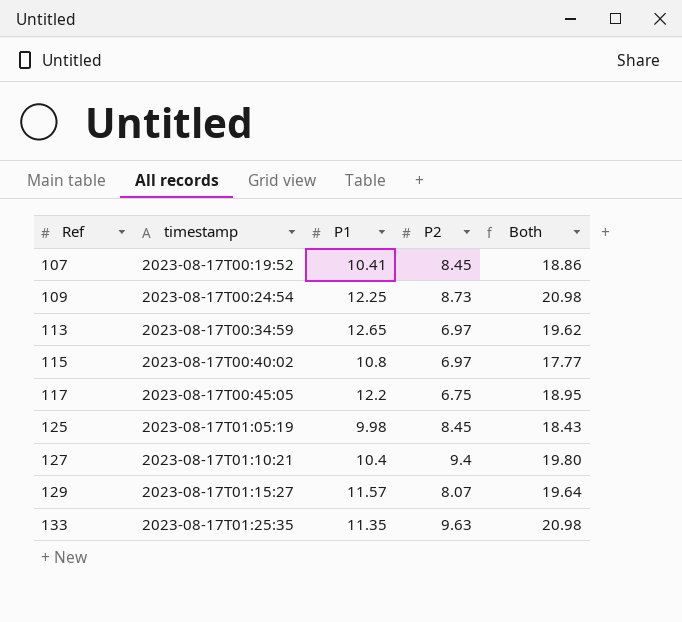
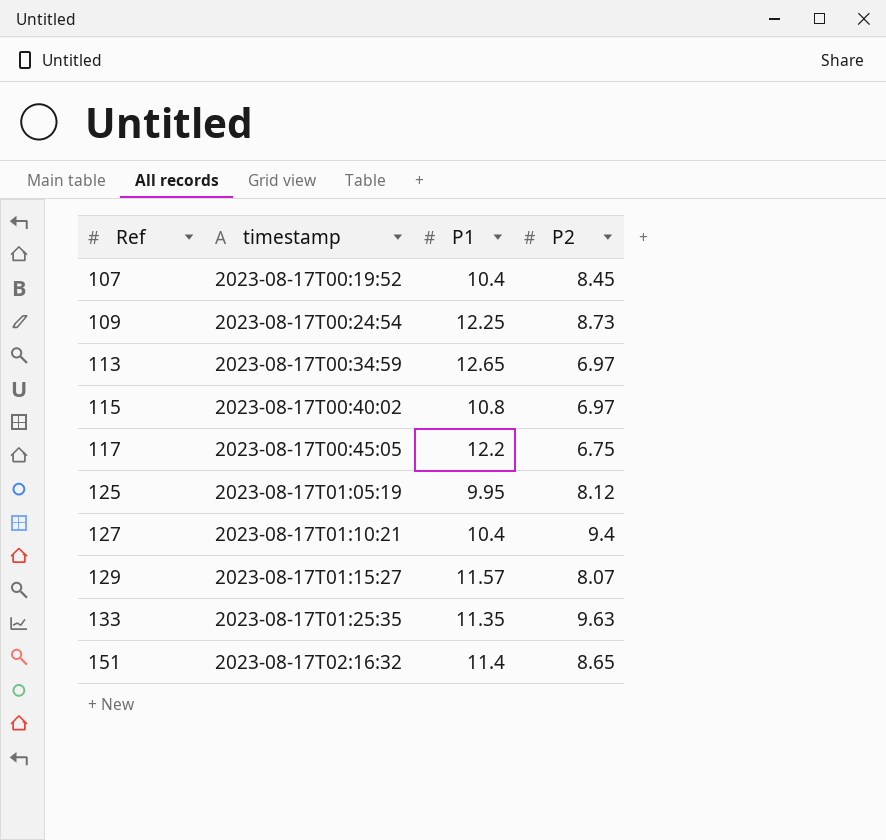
column Both | formula: [P1] + [P2] -> none
107 | P1: 10.41 -> 10.4
125 | P1: 9.98 -> 9.95
125 | P2: 8.45 -> 8.12
row 151: none -> 2023-08-17T02:16:32 | 11.4 | 8.65

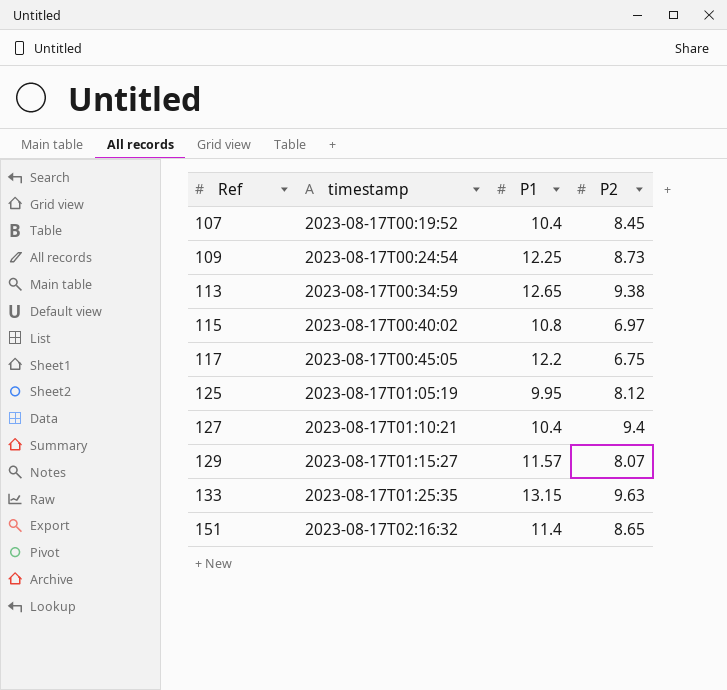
113 | P2: 6.97 -> 9.38
133 | P1: 11.35 -> 13.15

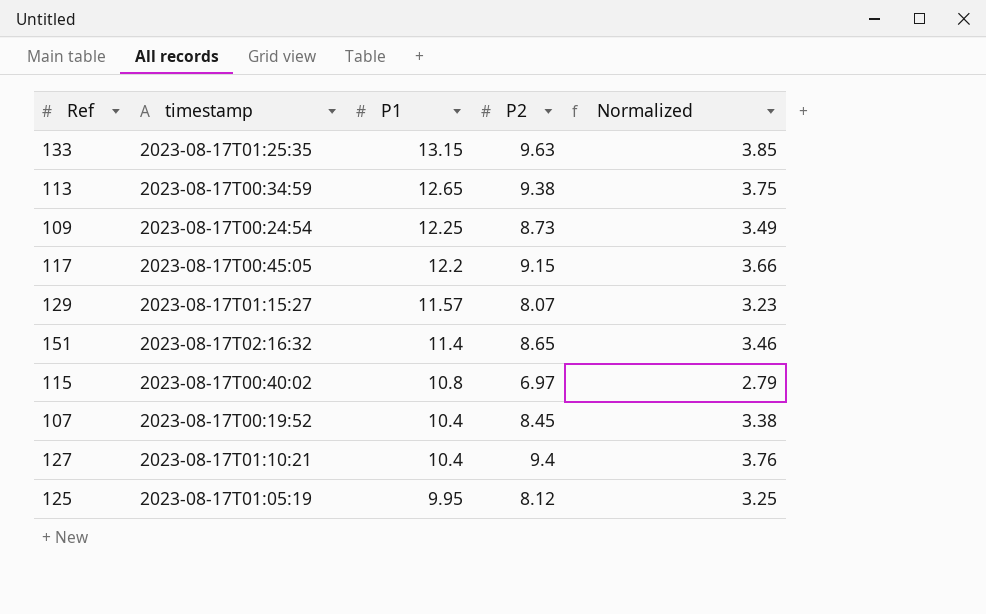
row order: Ref ascending -> P1 descending
column Normalized | formula: none -> [P2] * 0.4
117 | P2: 6.75 -> 9.15

